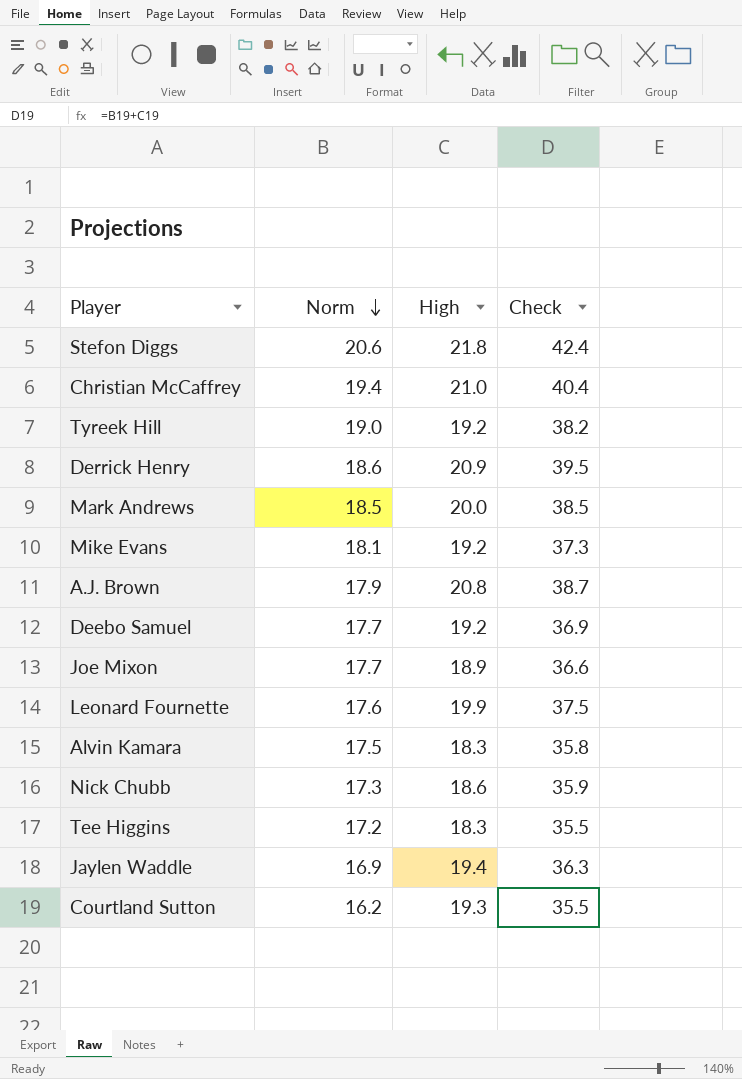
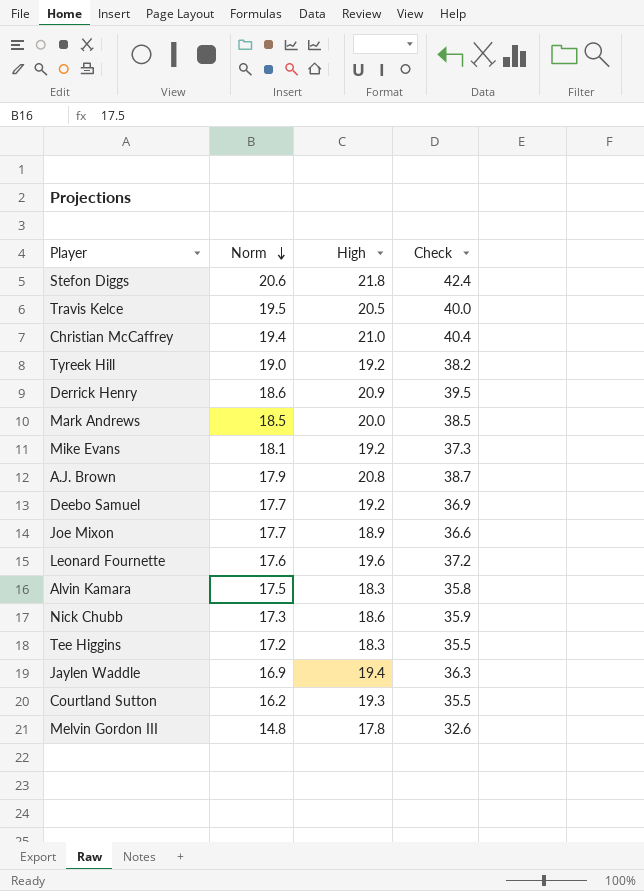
row Travis Kelce: none -> 19.5 | 20.5 | 40.0
Leonard Fournette | High: 19.9 -> 19.6
Leonard Fournette | Check: 37.5 -> 37.2
row Melvin Gordon III: none -> 14.8 | 17.8 | 32.6

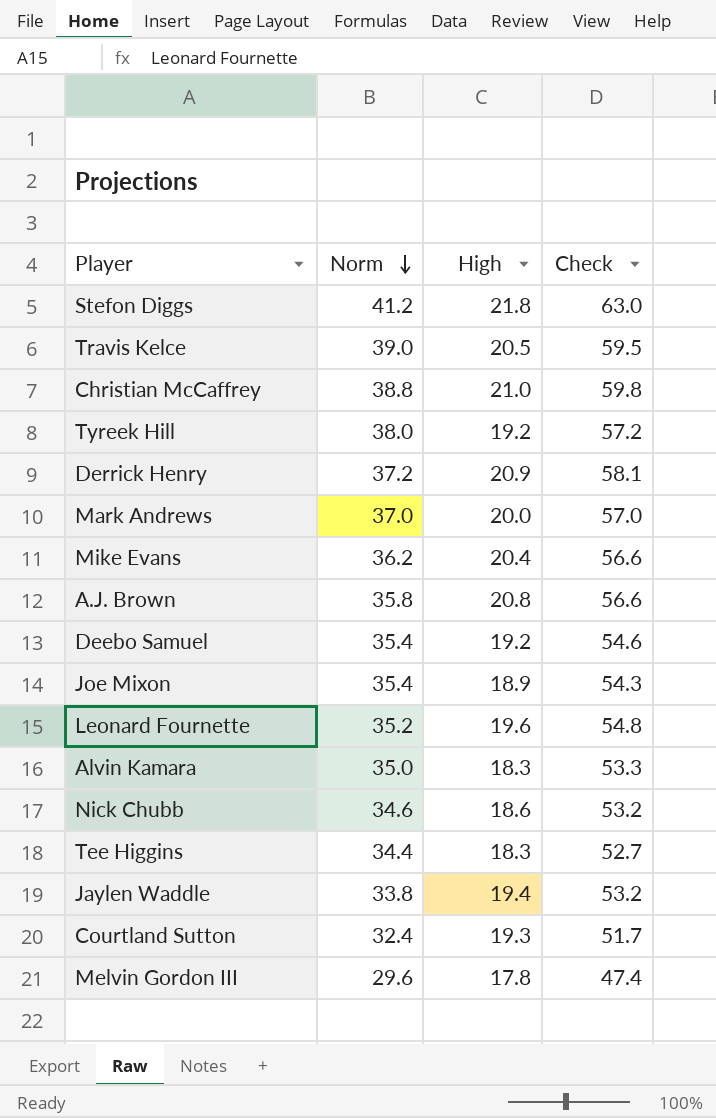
Stefon Diggs | Norm: 20.6 -> 41.2
Stefon Diggs | Check: 42.4 -> 63.0
Travis Kelce | Norm: 19.5 -> 39.0
Travis Kelce | Check: 40.0 -> 59.5
Christian McCaffrey | Norm: 19.4 -> 38.8
Christian McCaffrey | Check: 40.4 -> 59.8
Tyreek Hill | Norm: 19.0 -> 38.0
Tyreek Hill | Check: 38.2 -> 57.2
Derrick Henry | Norm: 18.6 -> 37.2
Derrick Henry | Check: 39.5 -> 58.1
Mark Andrews | Norm: 18.5 -> 37.0
Mark Andrews | Check: 38.5 -> 57.0
Mike Evans | Norm: 18.1 -> 36.2
Mike Evans | High: 19.2 -> 20.4
Mike Evans | Check: 37.3 -> 56.6
A.J. Brown | Norm: 17.9 -> 35.8
A.J. Brown | Check: 38.7 -> 56.6
Deebo Samuel | Norm: 17.7 -> 35.4
Deebo Samuel | Check: 36.9 -> 54.6
Joe Mixon | Norm: 17.7 -> 35.4
Joe Mixon | Check: 36.6 -> 54.3
Leonard Fournette | Norm: 17.6 -> 35.2
Leonard Fournette | Check: 37.2 -> 54.8
Alvin Kamara | Norm: 17.5 -> 35.0
Alvin Kamara | Check: 35.8 -> 53.3
Nick Chubb | Norm: 17.3 -> 34.6
Nick Chubb | Check: 35.9 -> 53.2
Tee Higgins | Norm: 17.2 -> 34.4
Tee Higgins | Check: 35.5 -> 52.7
Jaylen Waddle | Norm: 16.9 -> 33.8
Jaylen Waddle | Check: 36.3 -> 53.2
Courtland Sutton | Norm: 16.2 -> 32.4
Courtland Sutton | Check: 35.5 -> 51.7
Melvin Gordon III | Norm: 14.8 -> 29.6
Melvin Gordon III | Check: 32.6 -> 47.4

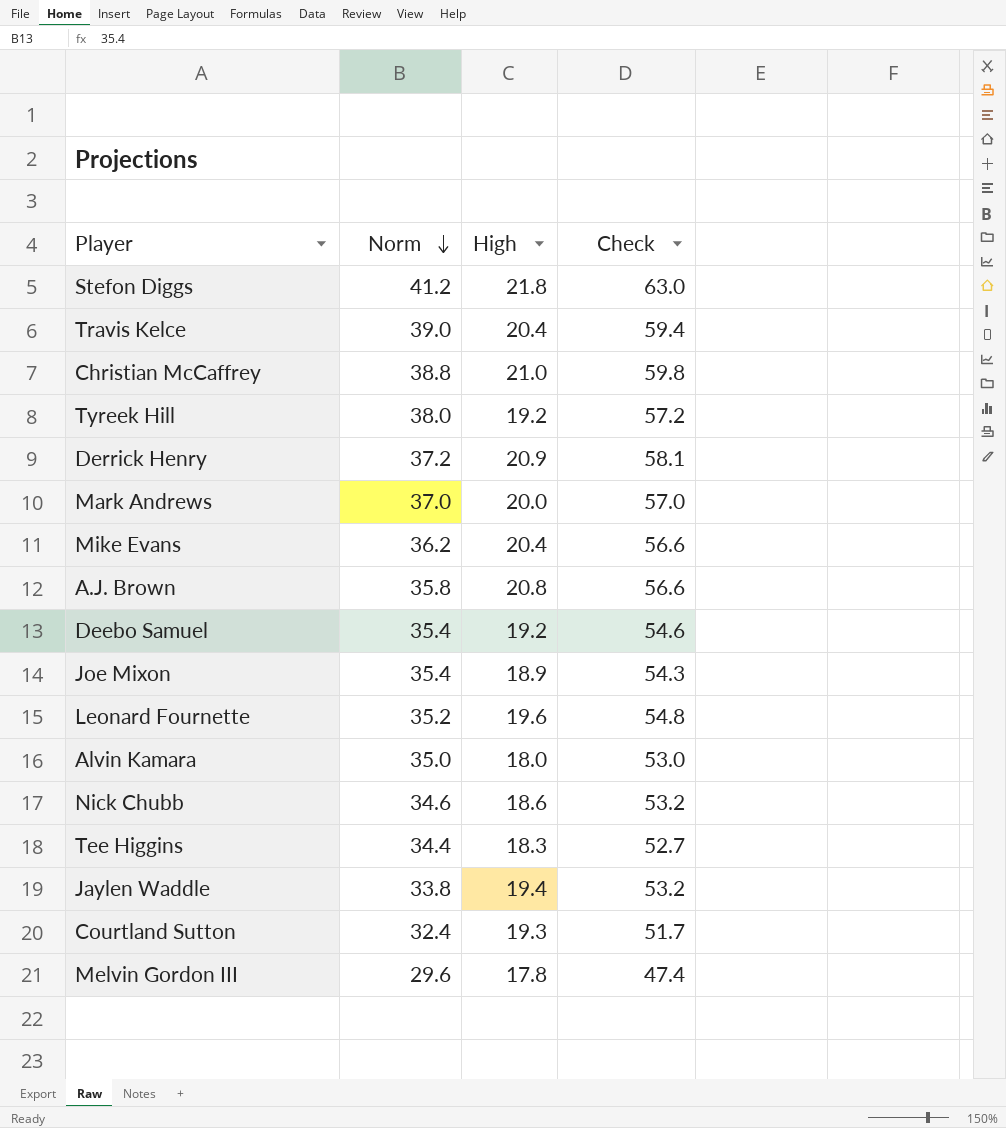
Travis Kelce | High: 20.5 -> 20.4
Travis Kelce | Check: 59.5 -> 59.4
Alvin Kamara | High: 18.3 -> 18.0
Alvin Kamara | Check: 53.3 -> 53.0

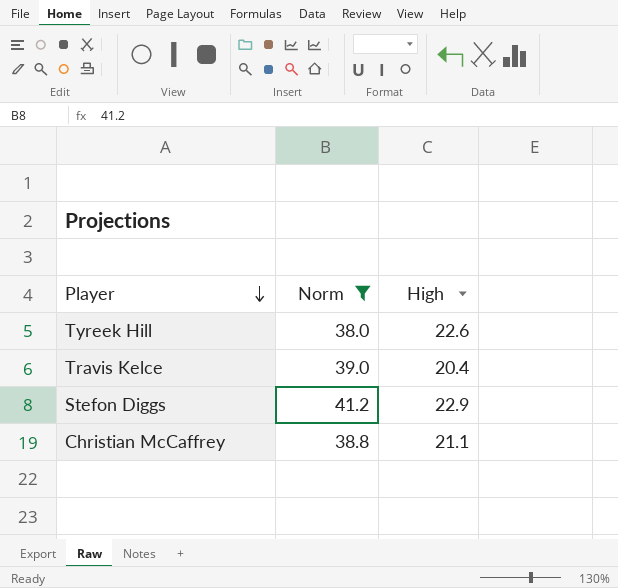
filter: none -> Norm >= 38.0
row order: Norm descending -> Player descending
column Check | formula: [Norm] + [High] -> none
Tyreek Hill | High: 19.2 -> 22.6
Stefon Diggs | High: 21.8 -> 22.9
Christian McCaffrey | High: 21.0 -> 21.1

